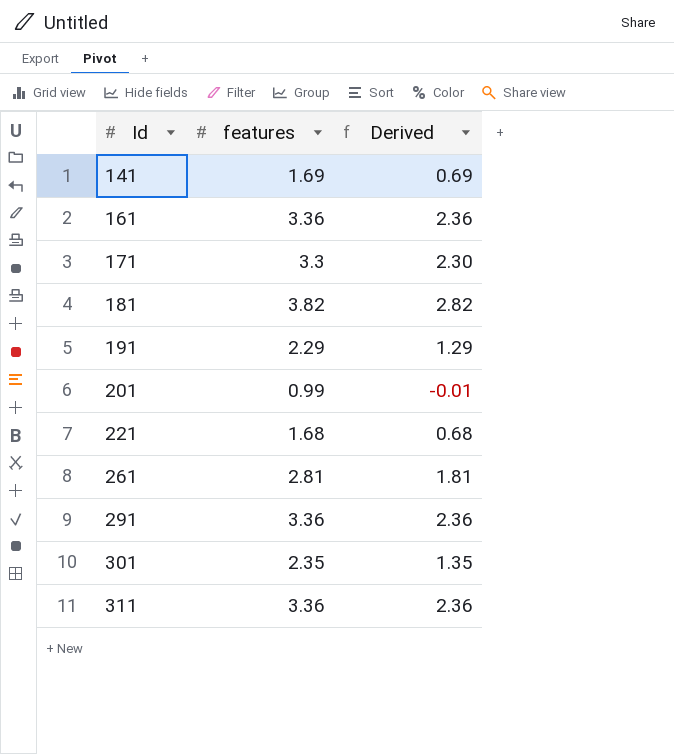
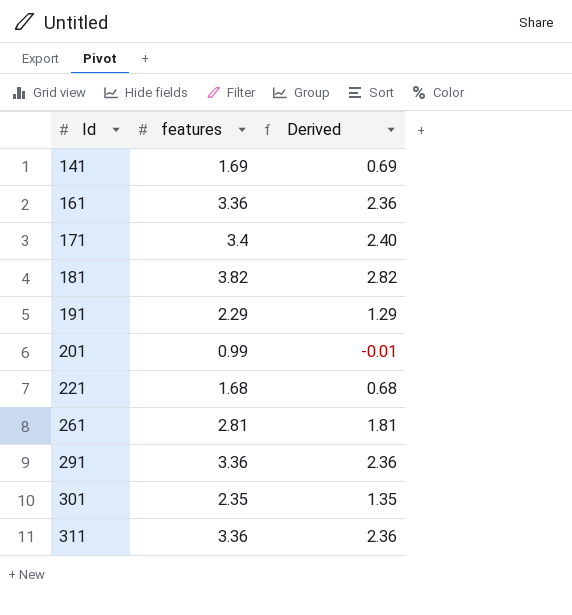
171 | features: 3.3 -> 3.4
171 | Derived: 2.30 -> 2.40

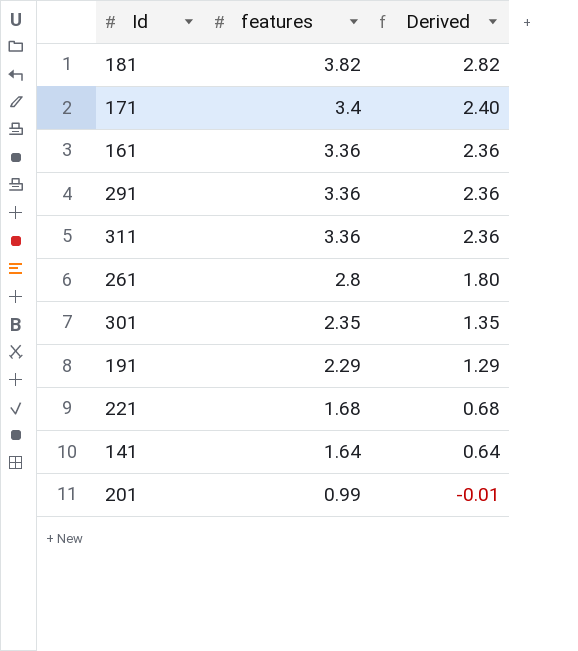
row order: Id ascending -> features descending
261 | features: 2.81 -> 2.8
261 | Derived: 1.81 -> 1.80
141 | features: 1.69 -> 1.64
141 | Derived: 0.69 -> 0.64

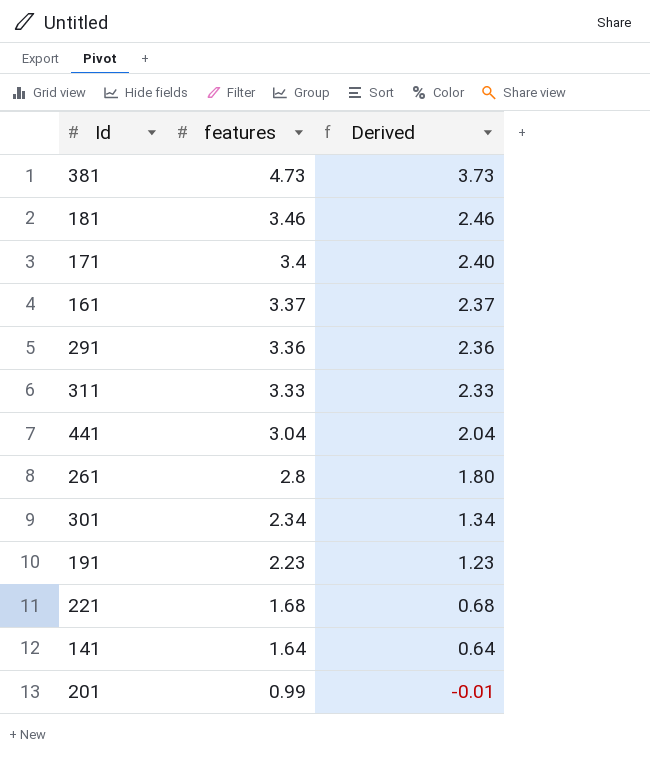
row 381: none -> 4.73 | 3.73
181 | features: 3.82 -> 3.46
181 | Derived: 2.82 -> 2.46
161 | features: 3.36 -> 3.37
161 | Derived: 2.36 -> 2.37
311 | features: 3.36 -> 3.33
311 | Derived: 2.36 -> 2.33
row 441: none -> 3.04 | 2.04
301 | features: 2.35 -> 2.34
301 | Derived: 1.35 -> 1.34
191 | features: 2.29 -> 2.23
191 | Derived: 1.29 -> 1.23

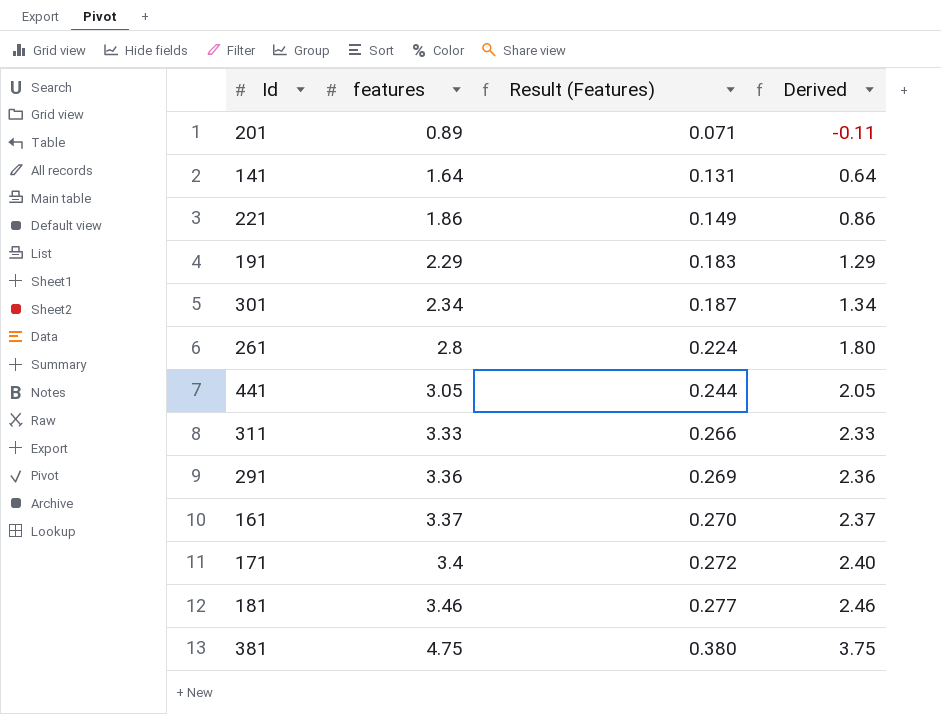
row order: features descending -> features ascending
column Result (Features) | formula: none -> [features] * 0.08
201 | features: 0.99 -> 0.89
201 | Derived: -0.01 -> -0.11
221 | features: 1.68 -> 1.86
221 | Derived: 0.68 -> 0.86
191 | features: 2.23 -> 2.29
191 | Derived: 1.23 -> 1.29
441 | features: 3.04 -> 3.05
441 | Derived: 2.04 -> 2.05
381 | features: 4.73 -> 4.75
381 | Derived: 3.73 -> 3.75

